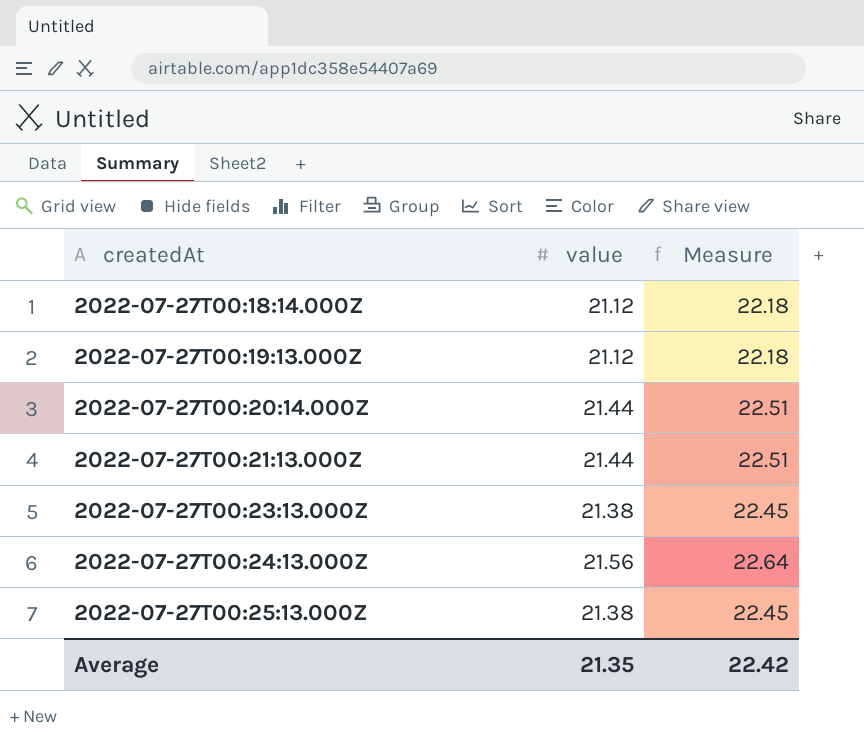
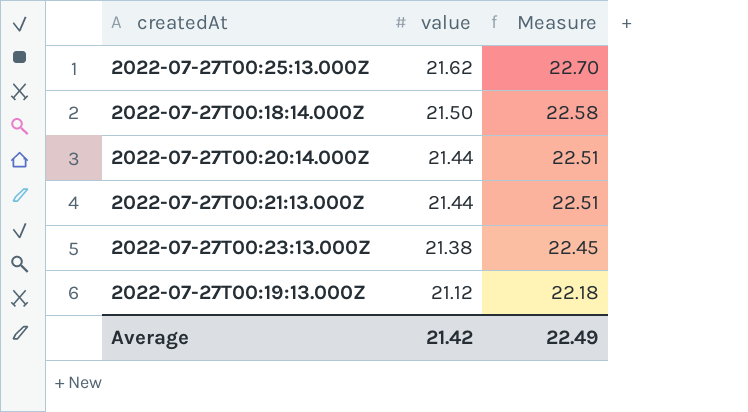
row order: createdAt ascending -> value descending
row 2022-07-27T00:24:13.000Z: 21.56 | 22.64 -> none
2022-07-27T00:25:13.000Z | value: 21.38 -> 21.62
2022-07-27T00:25:13.000Z | Measure: 22.45 -> 22.70
2022-07-27T00:18:14.000Z | value: 21.12 -> 21.50
2022-07-27T00:18:14.000Z | Measure: 22.18 -> 22.58
Average | value: 21.35 -> 21.42
Average | Measure: 22.42 -> 22.49

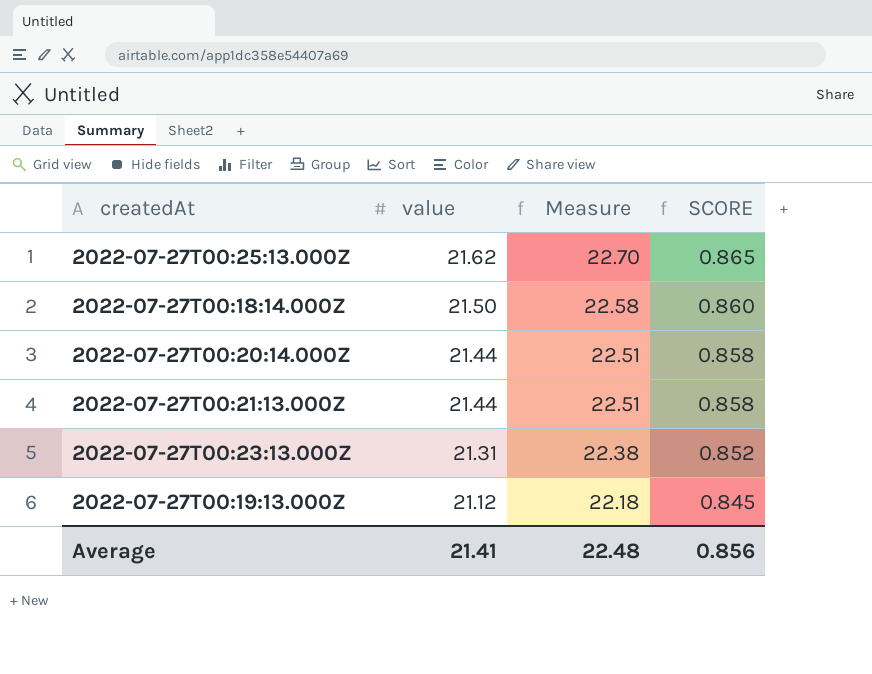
column SCORE | formula: none -> [value] * 0.04
2022-07-27T00:23:13.000Z | value: 21.38 -> 21.31
2022-07-27T00:23:13.000Z | Measure: 22.45 -> 22.38
Average | value: 21.42 -> 21.41
Average | Measure: 22.49 -> 22.48

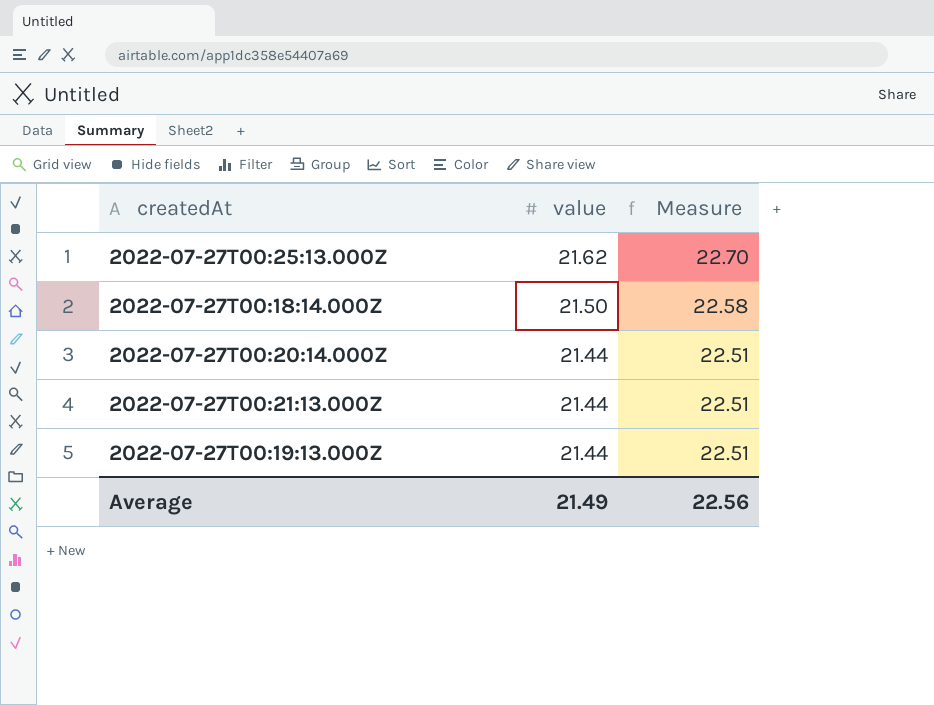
column SCORE | formula: [value] * 0.04 -> none
row 2022-07-27T00:23:13.000Z: 21.31 | 22.38 | 0.852 -> none
2022-07-27T00:19:13.000Z | value: 21.12 -> 21.44
2022-07-27T00:19:13.000Z | Measure: 22.18 -> 22.51
Average | value: 21.41 -> 21.49
Average | Measure: 22.48 -> 22.56

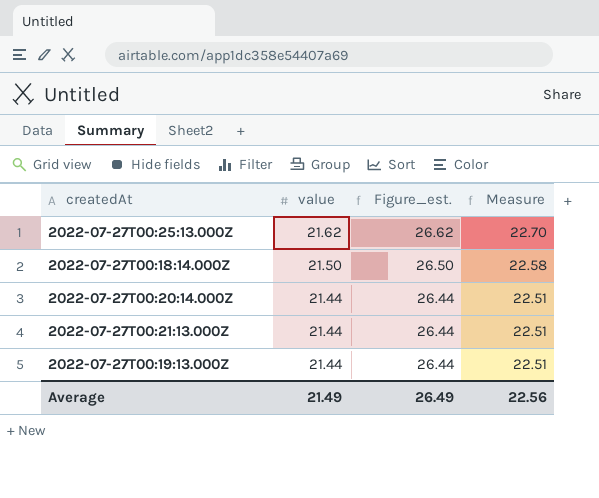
column Figure_est. | formula: none -> [value] + 5

